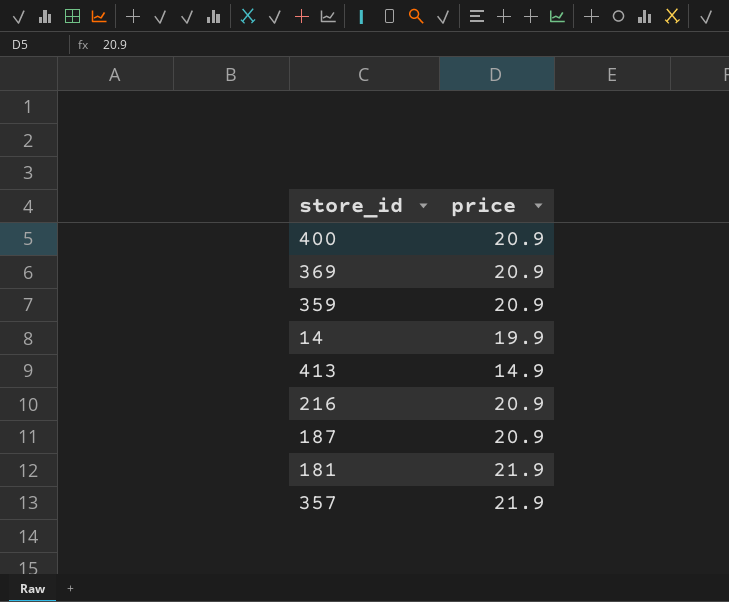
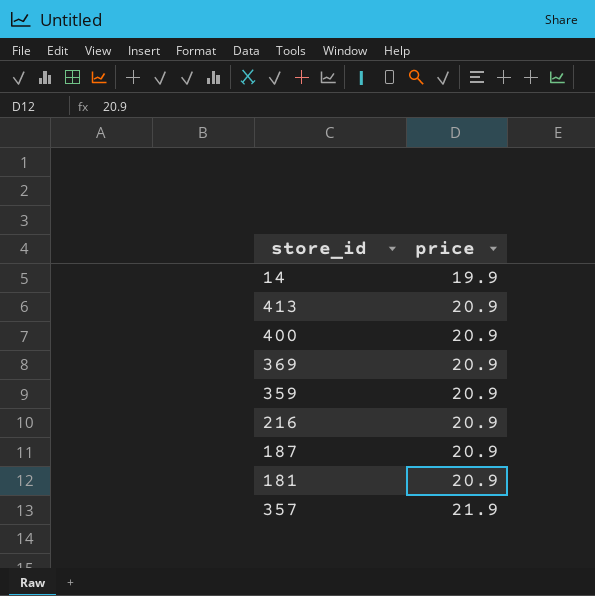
row order: none -> price ascending
413 | price: 14.9 -> 20.9
181 | price: 21.9 -> 20.9

